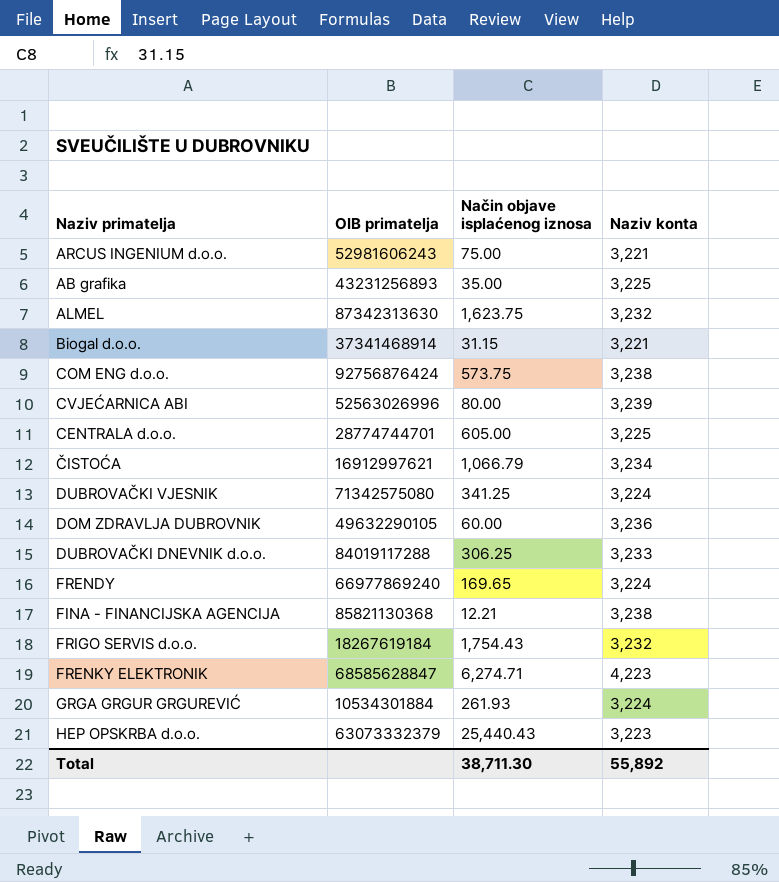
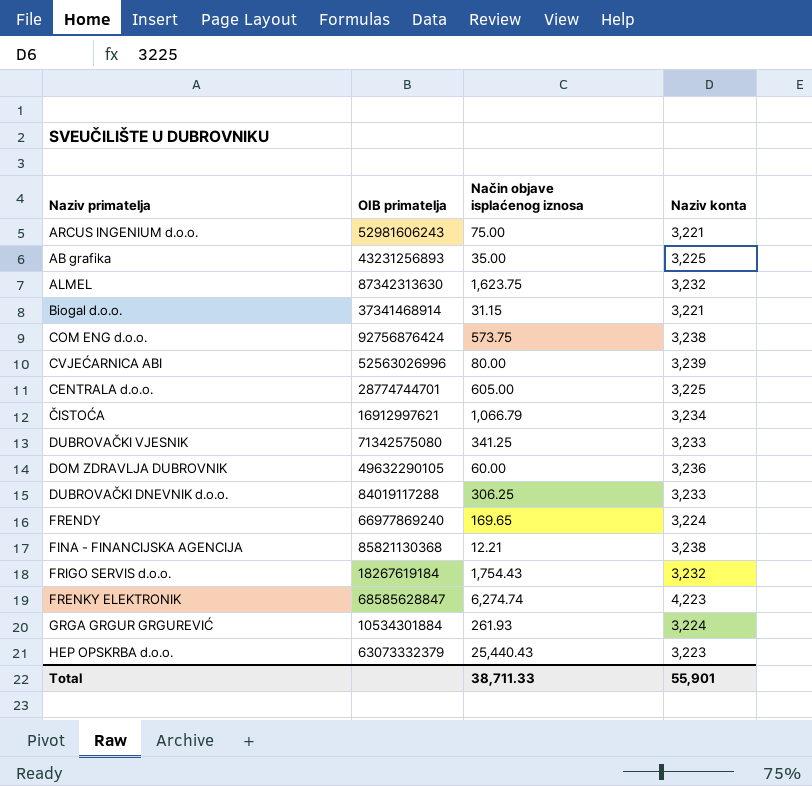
DUBROVAČKI VJESNIK | Naziv konta: 3,224 -> 3,233
FRENKY ELEKTRONIK | Način objave isplaćenog iznosa: 6,274.71 -> 6,274.74
Total | Način objave isplaćenog iznosa: 38,711.30 -> 38,711.33
Total | Naziv konta: 55,892 -> 55,901

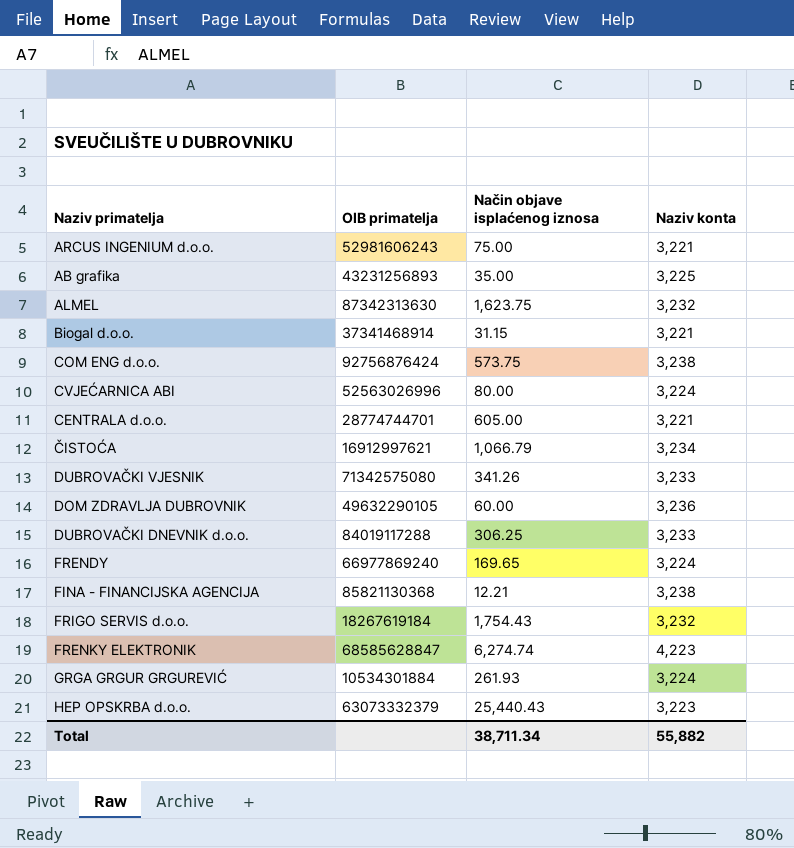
CVJEĆARNICA ABI | Naziv konta: 3,239 -> 3,224
CENTRALA d.o.o. | Naziv konta: 3,225 -> 3,221
DUBROVAČKI VJESNIK | Način objave isplaćenog iznosa: 341.25 -> 341.26
Total | Način objave isplaćenog iznosa: 38,711.33 -> 38,711.34
Total | Naziv konta: 55,901 -> 55,882

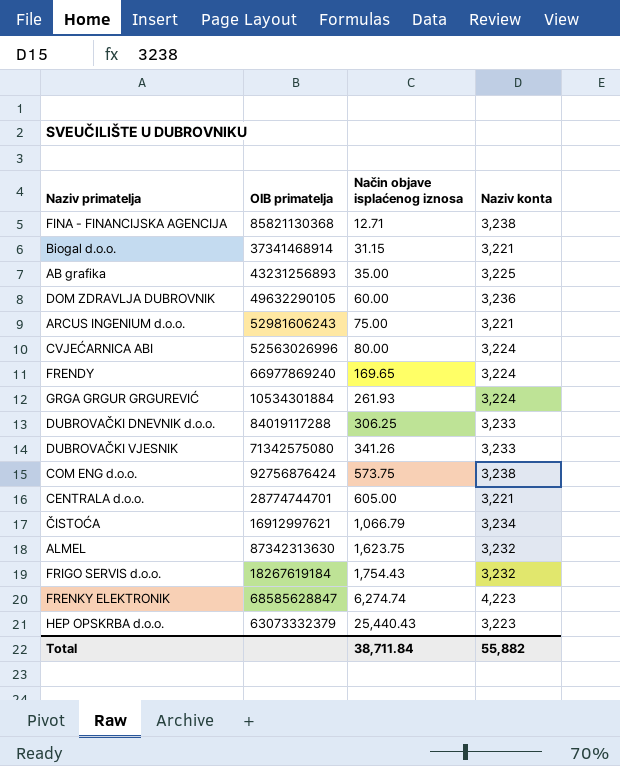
row order: none -> Način objave isplaćenog iznosa ascending
FINA - FINANCIJSKA AGENCIJA | Način objave isplaćenog iznosa: 12.21 -> 12.71
Total | Način objave isplaćenog iznosa: 38,711.34 -> 38,711.84

